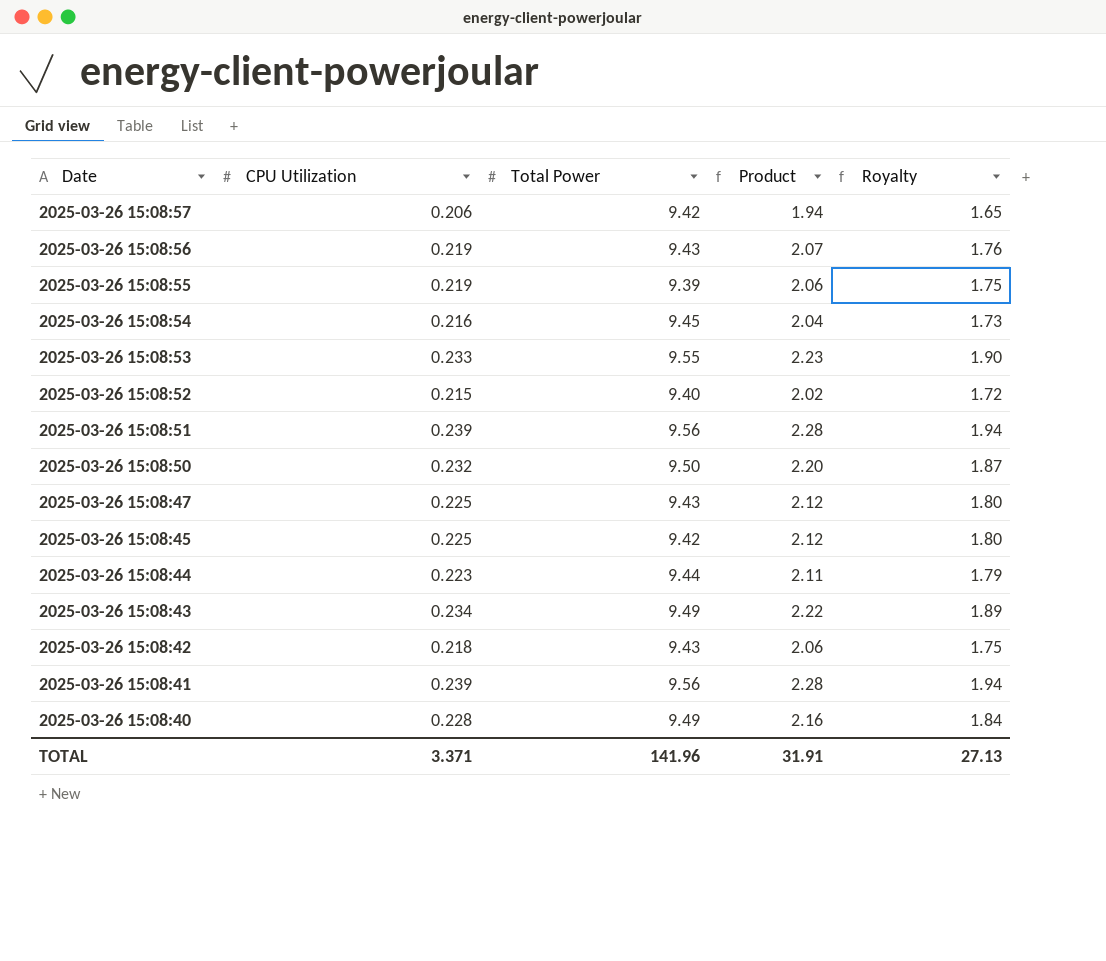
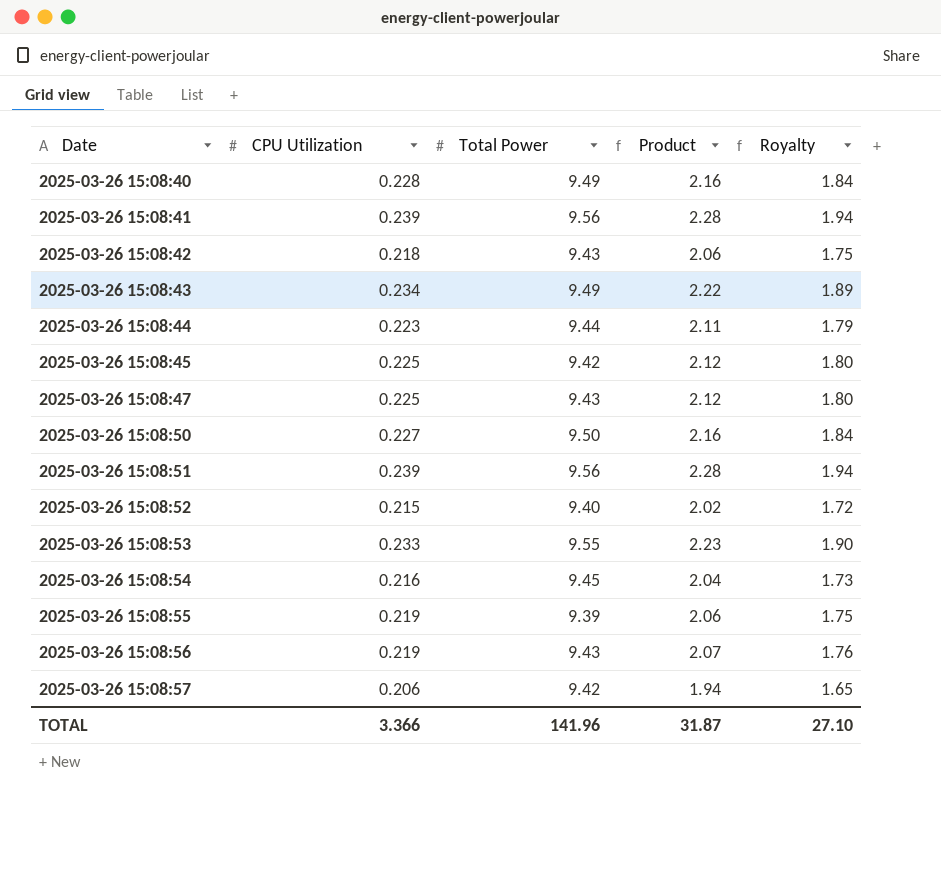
row order: Date descending -> Date ascending
2025-03-26 15:08:50 | CPU Utilization: 0.232 -> 0.227
2025-03-26 15:08:50 | Product: 2.20 -> 2.16
2025-03-26 15:08:50 | Royalty: 1.87 -> 1.84
TOTAL | CPU Utilization: 3.371 -> 3.366
TOTAL | Product: 31.91 -> 31.87
TOTAL | Royalty: 27.13 -> 27.10

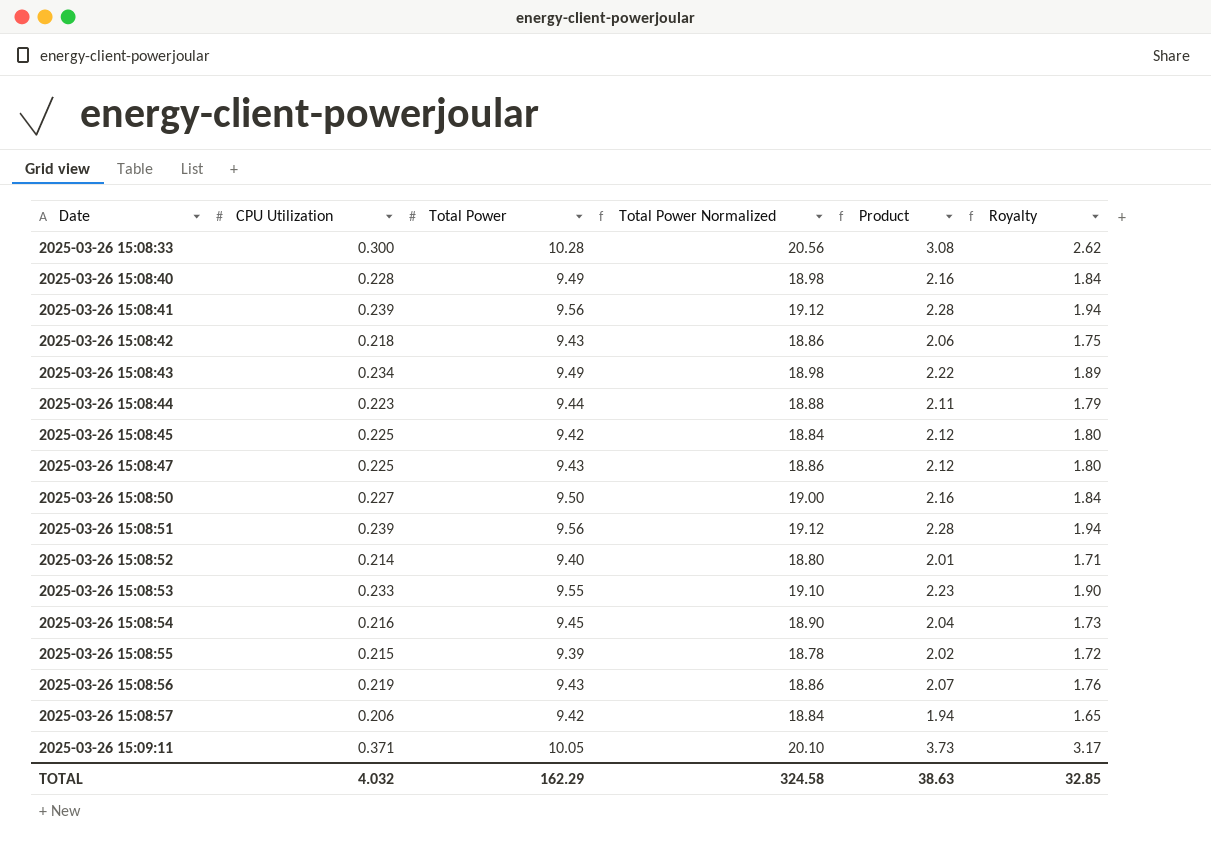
column Total Power Normalized | formula: none -> [Total Power] * 2
row 2025-03-26 15:08:33: none -> 0.300 | 10.28 | 20.56 | 3.08 | 2.62
2025-03-26 15:08:52 | CPU Utilization: 0.215 -> 0.214
2025-03-26 15:08:52 | Product: 2.02 -> 2.01
2025-03-26 15:08:52 | Royalty: 1.72 -> 1.71
2025-03-26 15:08:55 | CPU Utilization: 0.219 -> 0.215
2025-03-26 15:08:55 | Product: 2.06 -> 2.02
2025-03-26 15:08:55 | Royalty: 1.75 -> 1.72
row 2025-03-26 15:09:11: none -> 0.371 | 10.05 | 20.10 | 3.73 | 3.17
TOTAL | CPU Utilization: 3.366 -> 4.032
TOTAL | Total Power: 141.96 -> 162.29
TOTAL | Product: 31.87 -> 38.63
TOTAL | Royalty: 27.10 -> 32.85

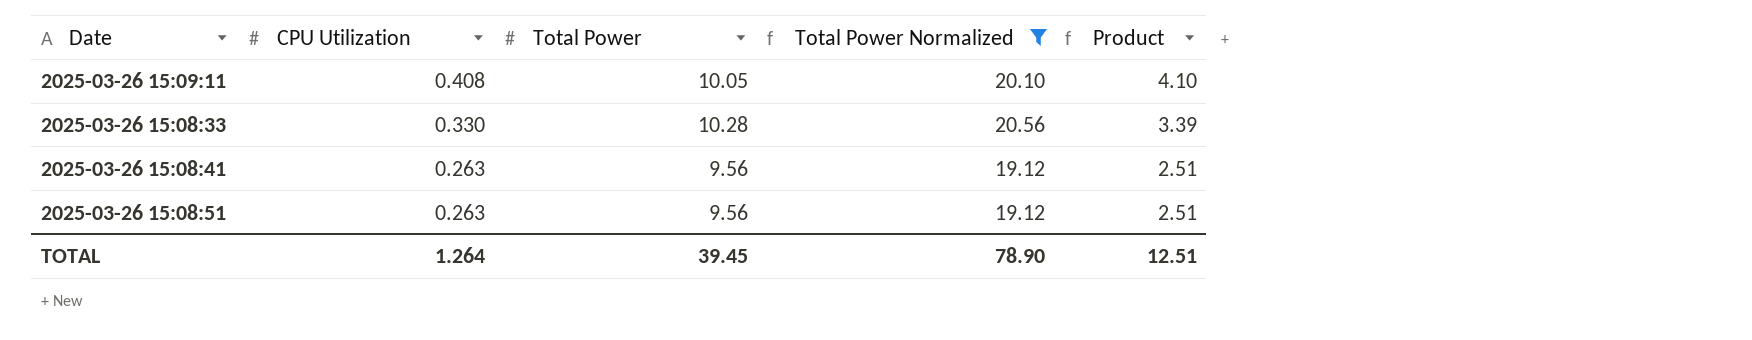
filter: none -> Total Power Normalized >= 19.12
row order: Date ascending -> CPU Utilization descending
column Royalty | formula: [Product] * 0.85 -> none
2025-03-26 15:09:11 | CPU Utilization: 0.371 -> 0.408
2025-03-26 15:09:11 | Product: 3.73 -> 4.10
2025-03-26 15:08:33 | CPU Utilization: 0.300 -> 0.330
2025-03-26 15:08:33 | Product: 3.08 -> 3.39
2025-03-26 15:08:41 | CPU Utilization: 0.239 -> 0.263
2025-03-26 15:08:41 | Product: 2.28 -> 2.51
2025-03-26 15:08:51 | CPU Utilization: 0.239 -> 0.263
2025-03-26 15:08:51 | Product: 2.28 -> 2.51
TOTAL | CPU Utilization: 4.032 -> 1.264
TOTAL | Total Power: 162.29 -> 39.45
TOTAL | Total Power Normalized: 324.58 -> 78.90
TOTAL | Product: 38.63 -> 12.51

